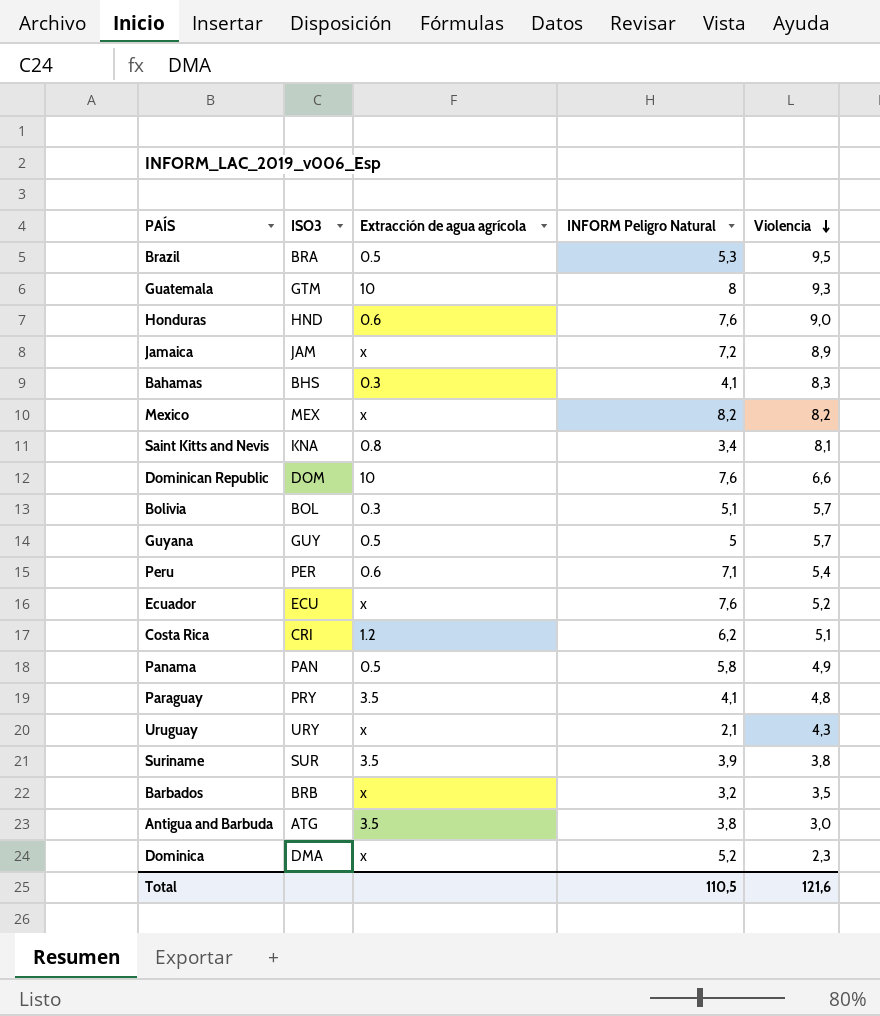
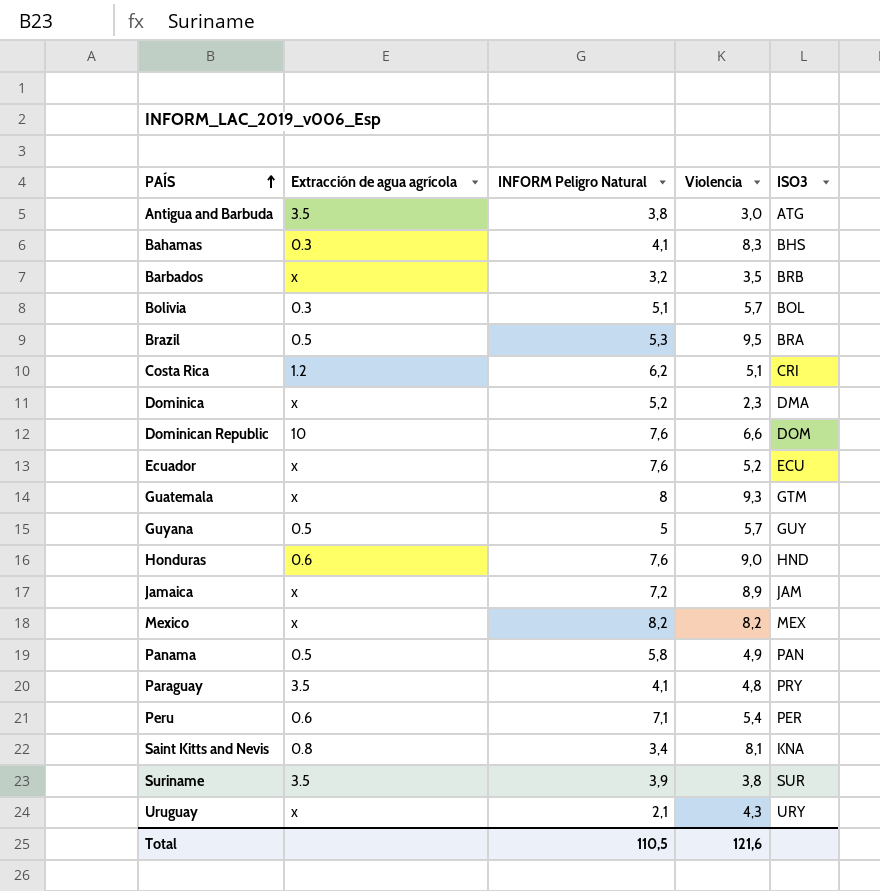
row order: Violencia descending -> PAÍS ascending
column ISO3 | position: 2 -> 5
Guatemala | Extracción de agua agrícola: 10 -> x

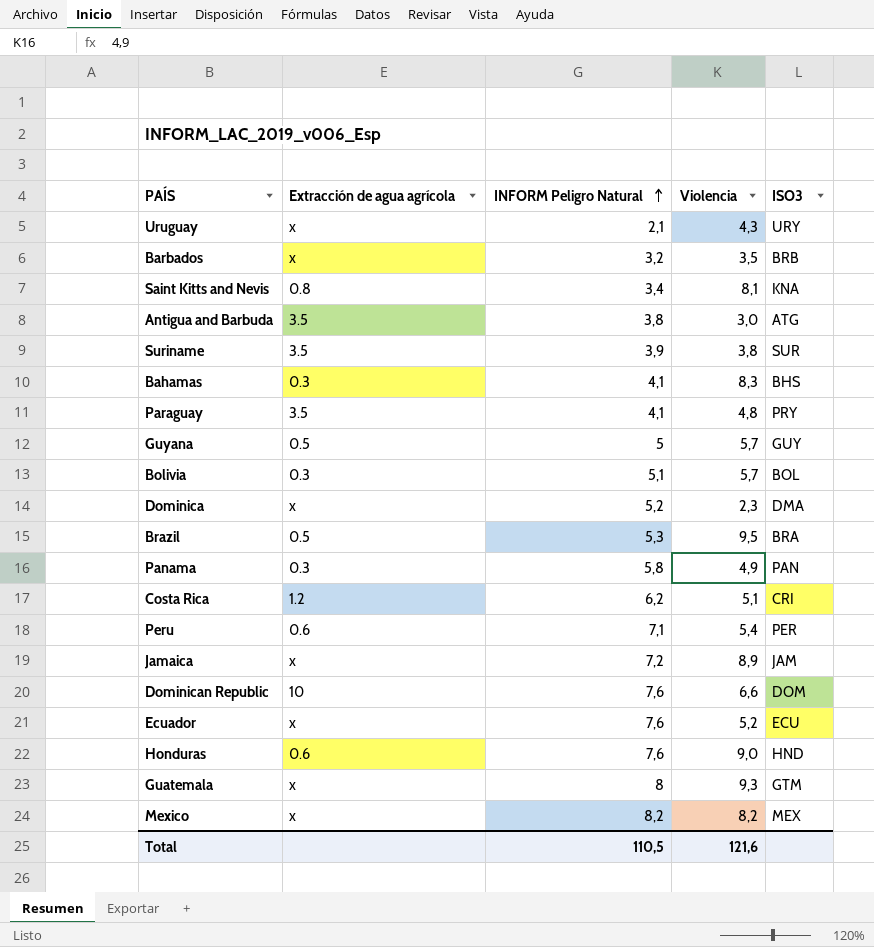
row order: PAÍS ascending -> INFORM Peligro Natural ascending
Panama | Extracción de agua agrícola: 0.5 -> 0.3

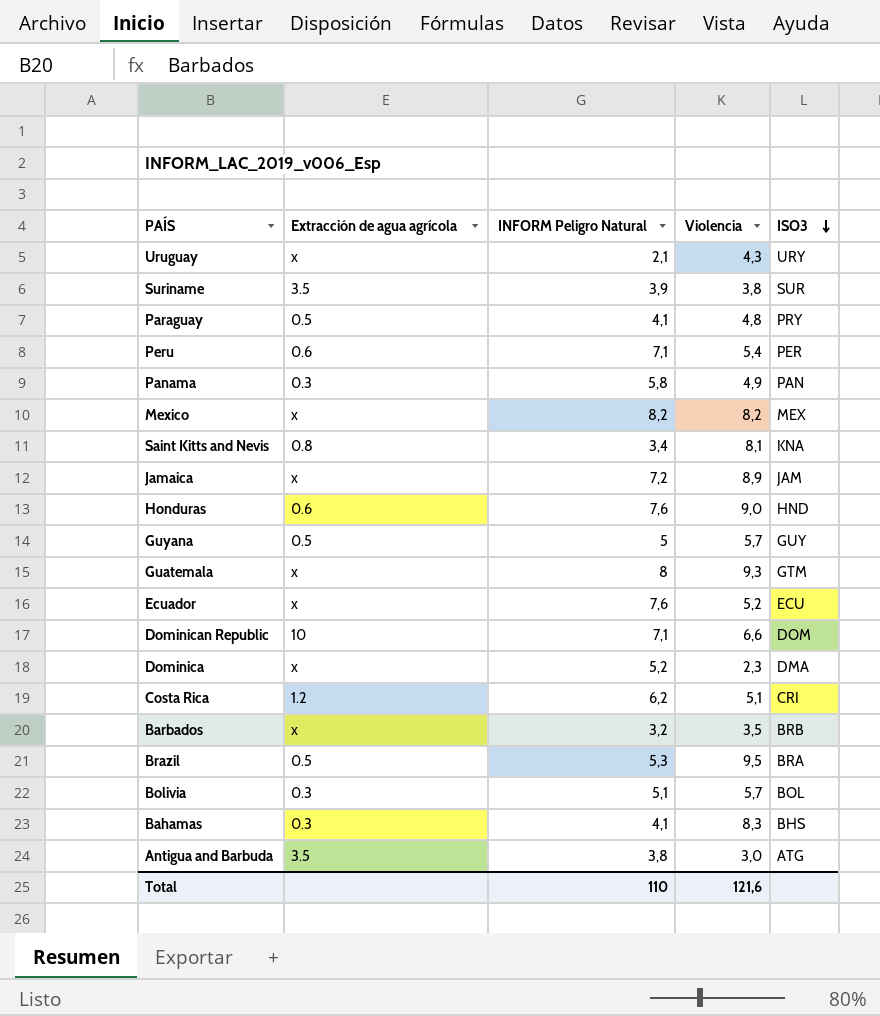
row order: INFORM Peligro Natural ascending -> ISO3 descending
Paraguay | Extracción de agua agrícola: 3.5 -> 0.5
Dominican Republic | INFORM Peligro Natural: 7,6 -> 7,1
Total | INFORM Peligro Natural: 110,5 -> 110

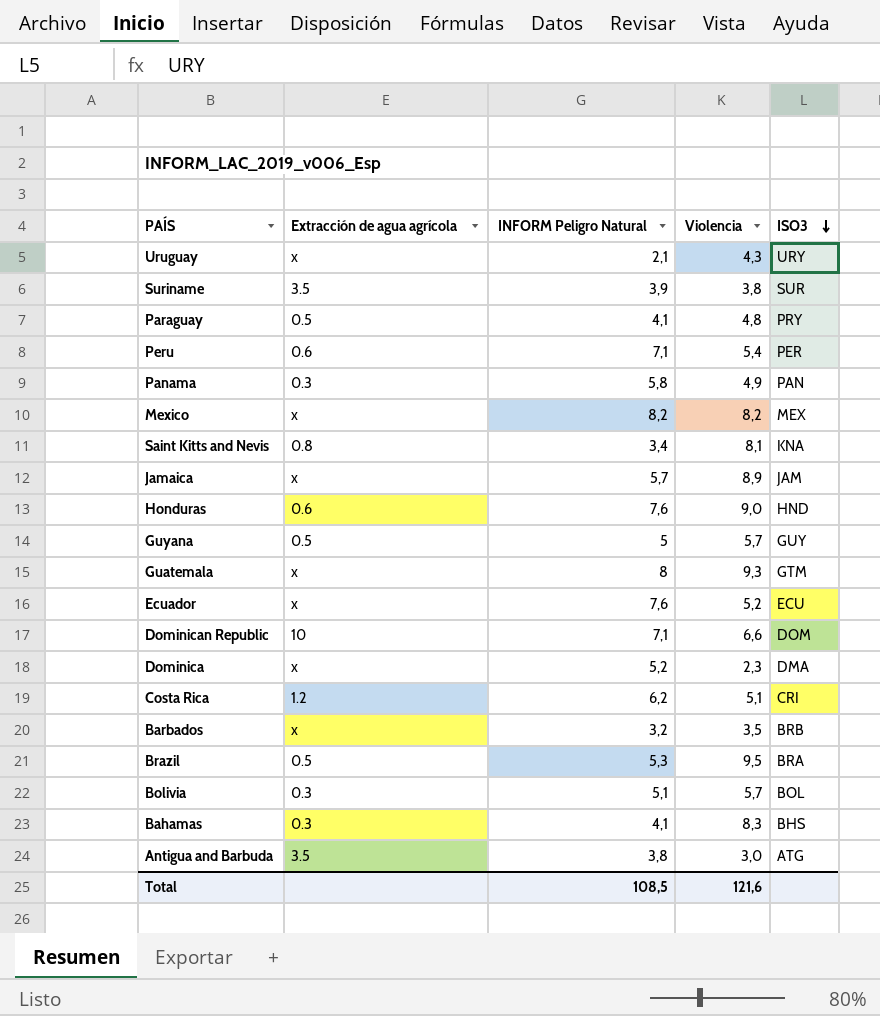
Jamaica | INFORM Peligro Natural: 7,2 -> 5,7
Total | INFORM Peligro Natural: 110 -> 108,5

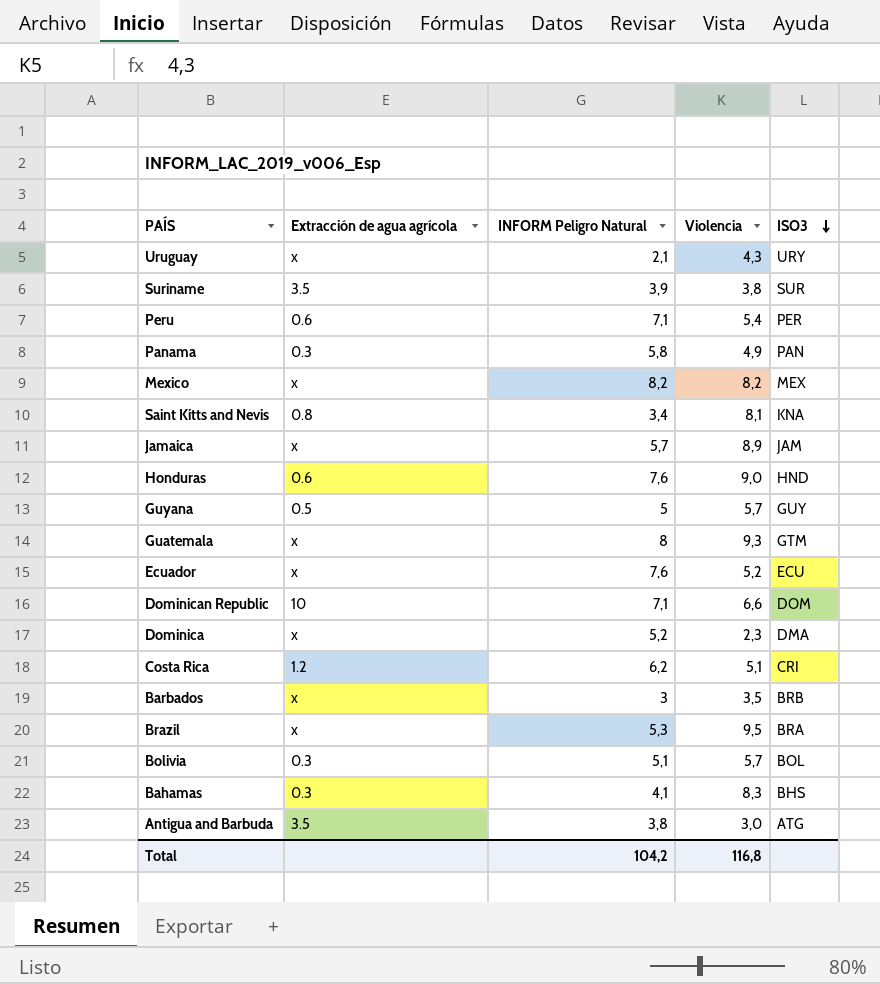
row Paraguay: 0.5 | 4,1 | 4,8 | PRY -> none
Barbados | INFORM Peligro Natural: 3,2 -> 3
Brazil | Extracción de agua agrícola: 0.5 -> x
Total | INFORM Peligro Natural: 108,5 -> 104,2
Total | Violencia: 121,6 -> 116,8

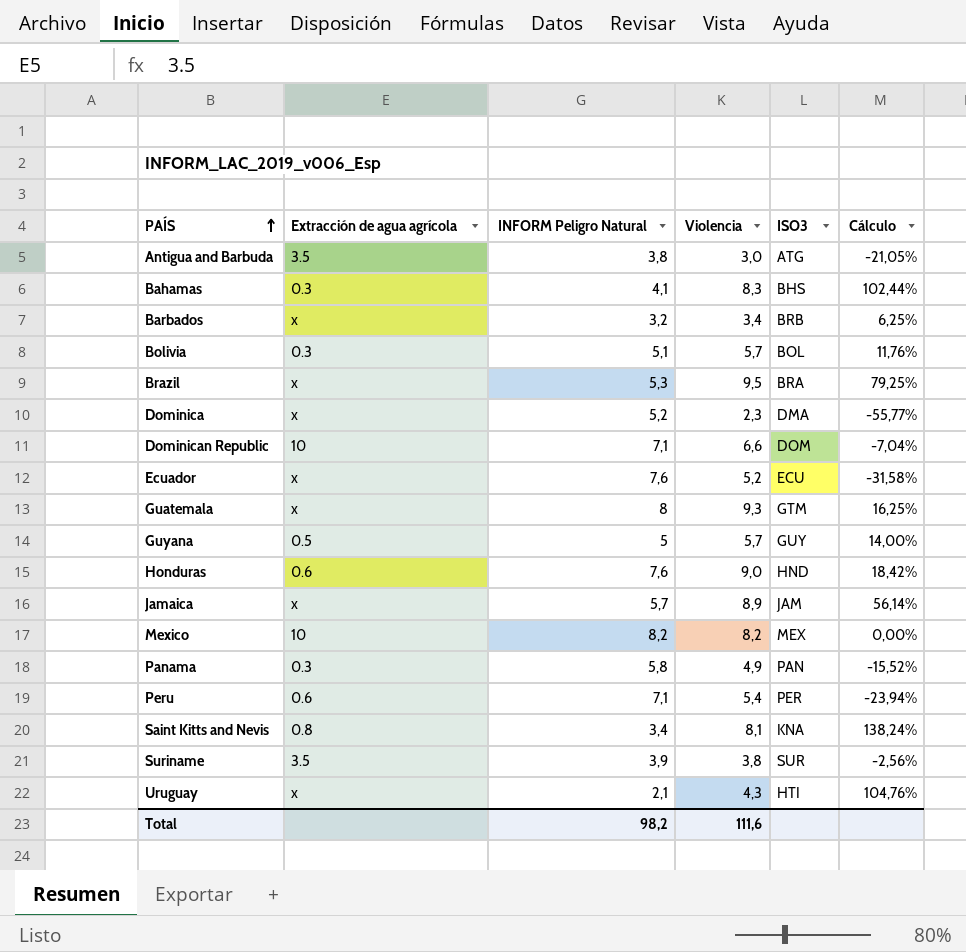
row order: ISO3 descending -> PAÍS ascending
column Cálculo | formula: none -> ([Violencia] - [INFORM Peligro Natural]) / [INFORM Peligro Natural]
row Costa Rica: 1.2 | 6,2 | 5,1 | CRI -> none
Barbados | INFORM Peligro Natural: 3 -> 3,2
Barbados | Violencia: 3,5 -> 3,4
Mexico | Extracción de agua agrícola: x -> 10
Uruguay | ISO3: URY -> HTI
Total | INFORM Peligro Natural: 104,2 -> 98,2
Total | Violencia: 116,8 -> 111,6

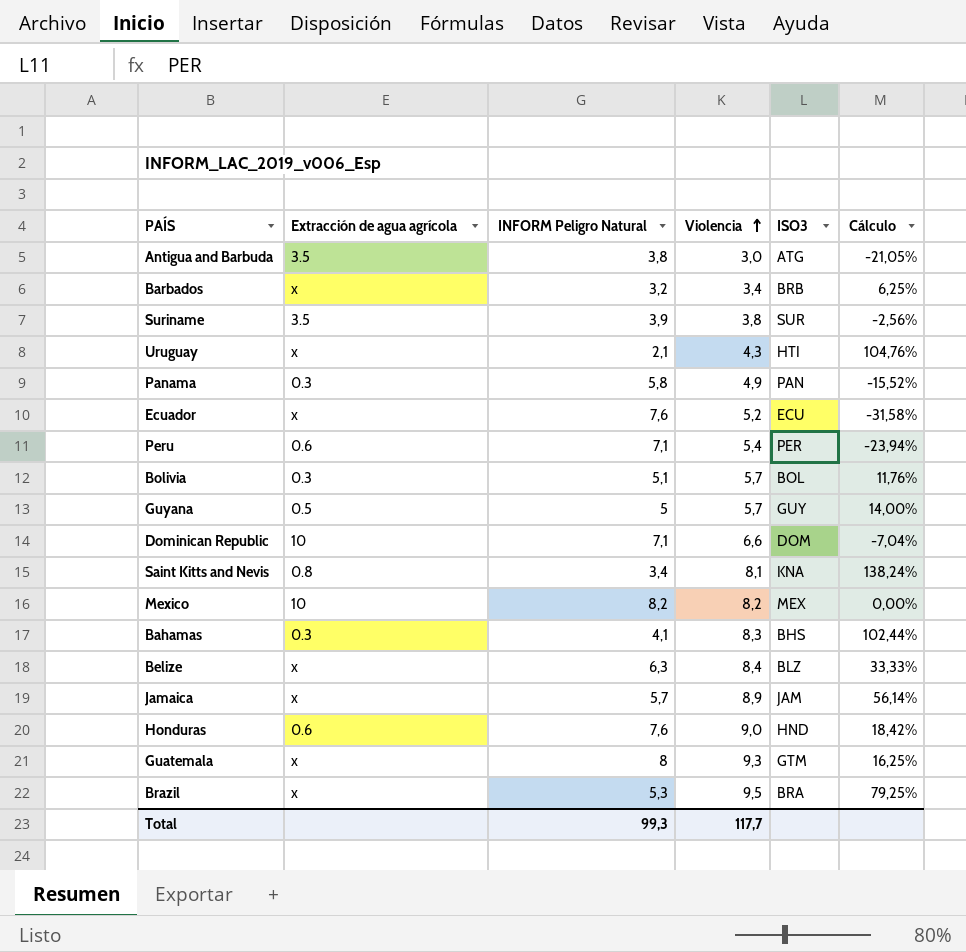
row order: PAÍS ascending -> Violencia ascending
row Dominica: x | 5,2 | 2,3 | DMA | -55,77% -> none
row Belize: none -> x | 6,3 | 8,4 | BLZ | 33,33%
Total | INFORM Peligro Natural: 98,2 -> 99,3
Total | Violencia: 111,6 -> 117,7

